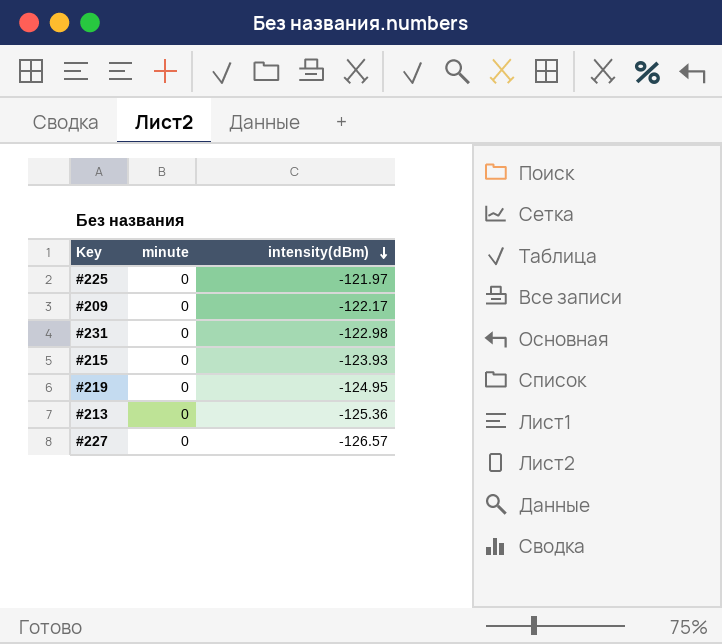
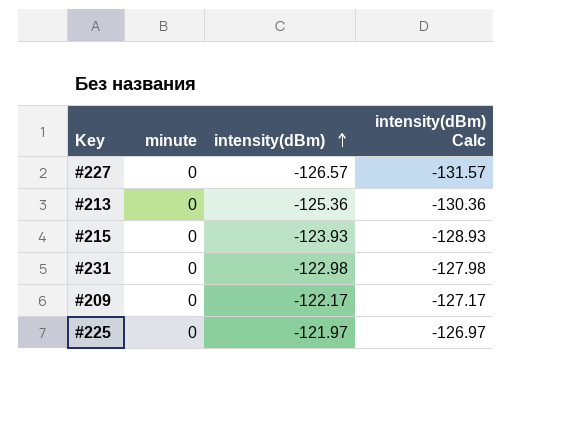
row order: intensity(dBm) descending -> intensity(dBm) ascending
column intensity(dBm) Calc | formula: none -> [intensity(dBm)] - 5
row #219: 0 | -124.95 -> none

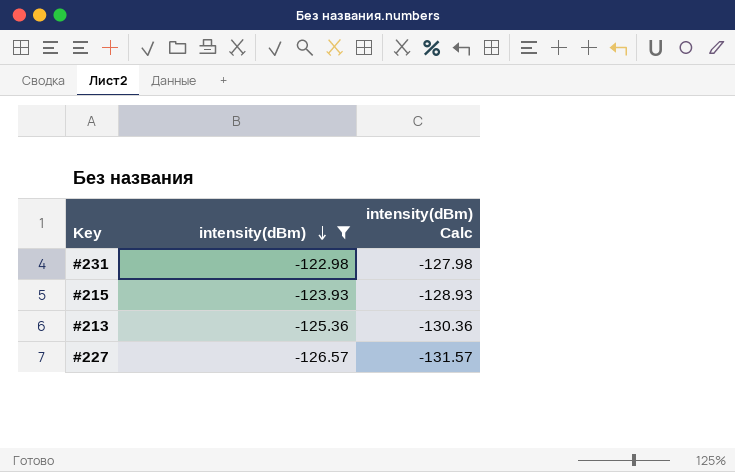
filter: none -> intensity(dBm) <= -122.98
row order: intensity(dBm) ascending -> intensity(dBm) descending
column minute | position: 2 -> none

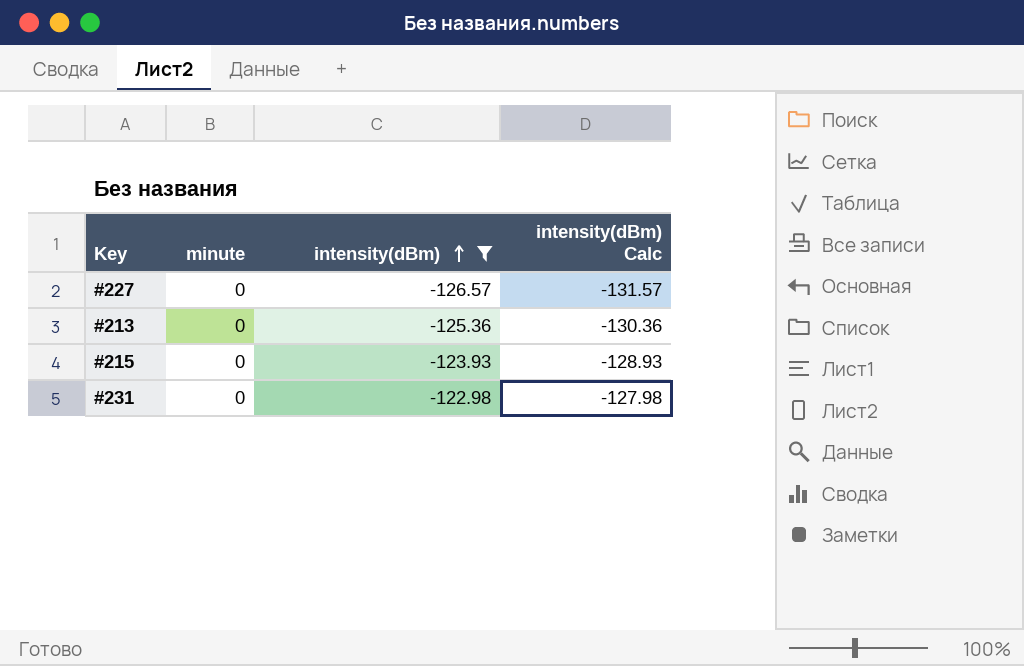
row order: intensity(dBm) descending -> intensity(dBm) ascending
column minute | position: none -> 2

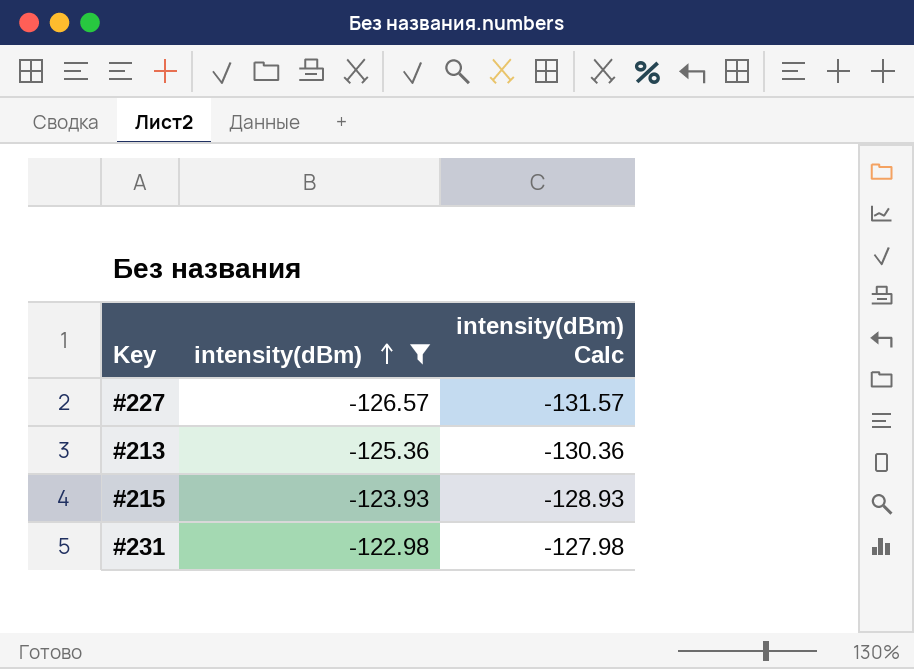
column minute | position: 2 -> none

